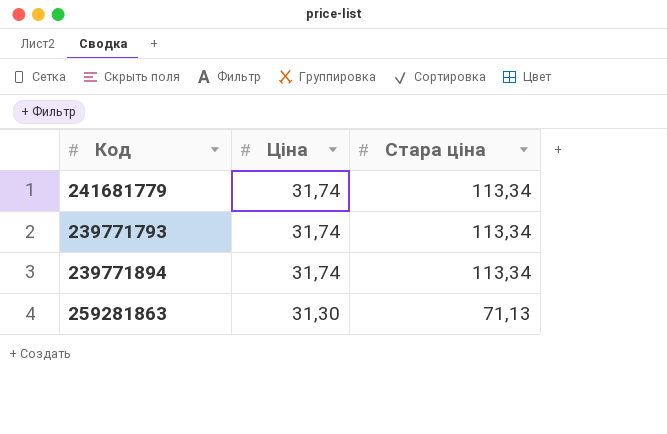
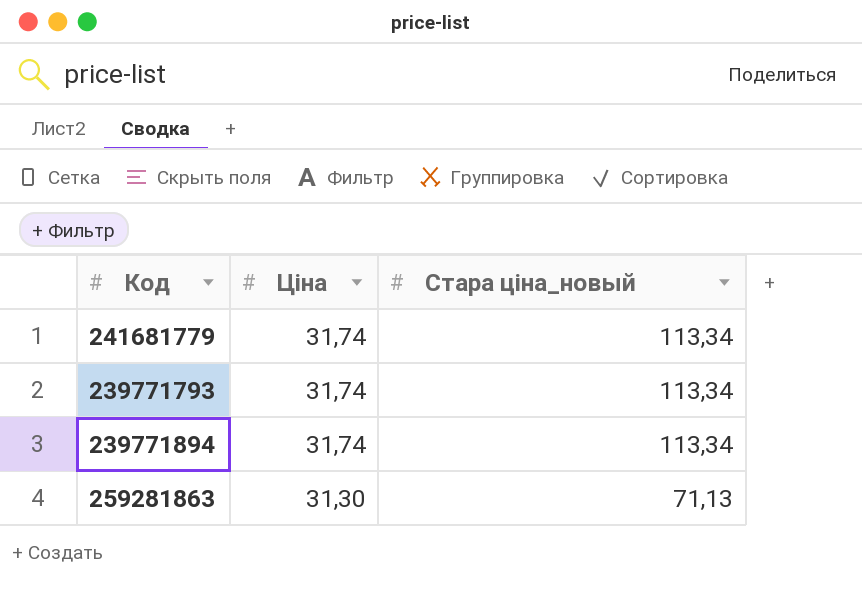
column name: Стара ціна -> Стара ціна_новый

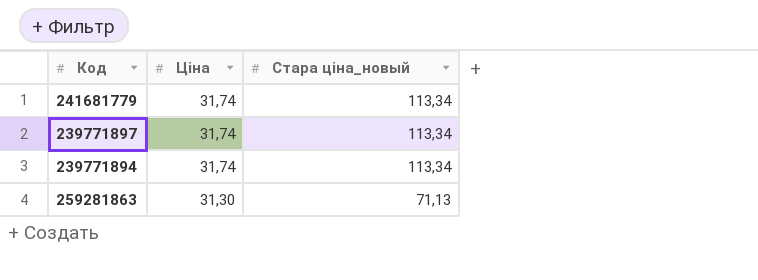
row 239771793: 31,74 | 113,34 -> none
row 239771897: none -> 31,74 | 113,34

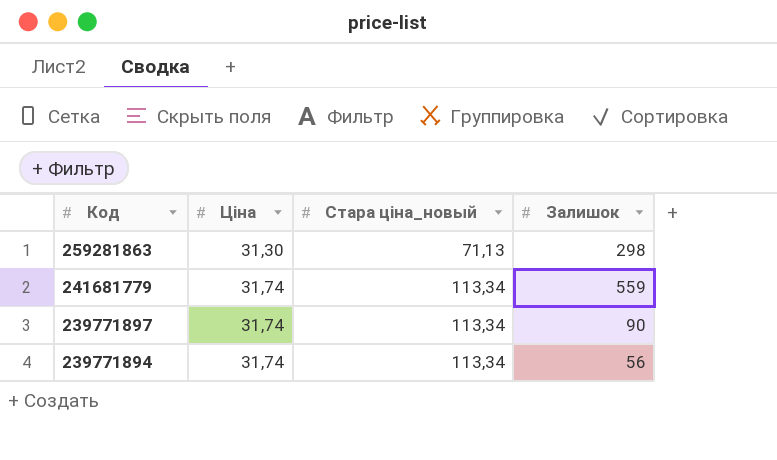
row order: Ціна descending -> Код descending
column Залишок | position: none -> 4

